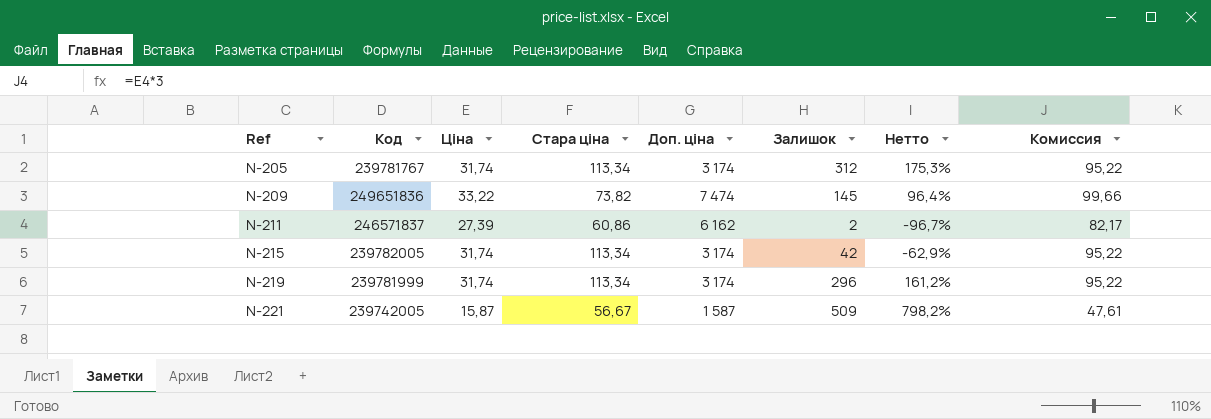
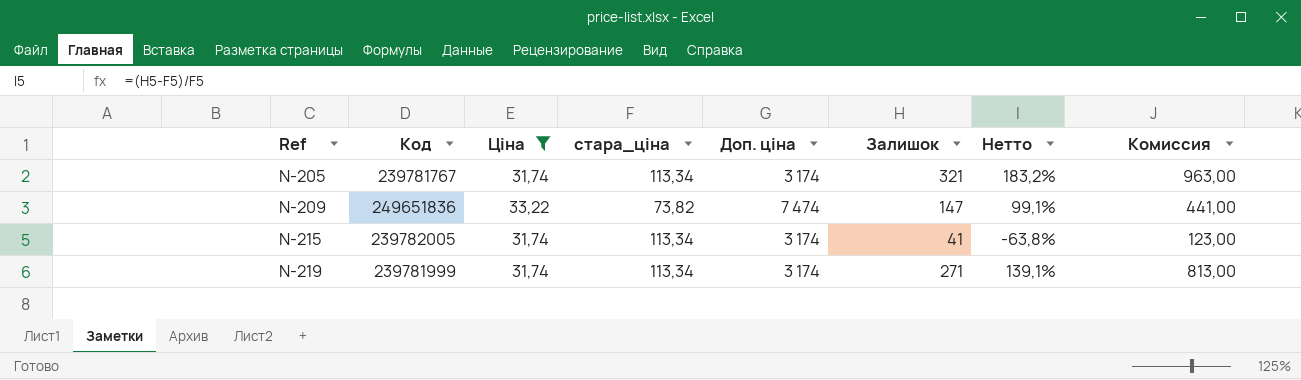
filter: none -> Ціна >= 31,74
column name: Стара ціна -> стара_ціна
column Комиссия | formula: [Ціна] * 3 -> [Залишок] * 3
N-205 | Залишок: 312 -> 321
N-205 | Нетто: 175,3% -> 183,2%
N-209 | Залишок: 145 -> 147
N-209 | Нетто: 96,4% -> 99,1%
N-215 | Залишок: 42 -> 41
N-215 | Нетто: -62,9% -> -63,8%
N-219 | Залишок: 296 -> 271
N-219 | Нетто: 161,2% -> 139,1%

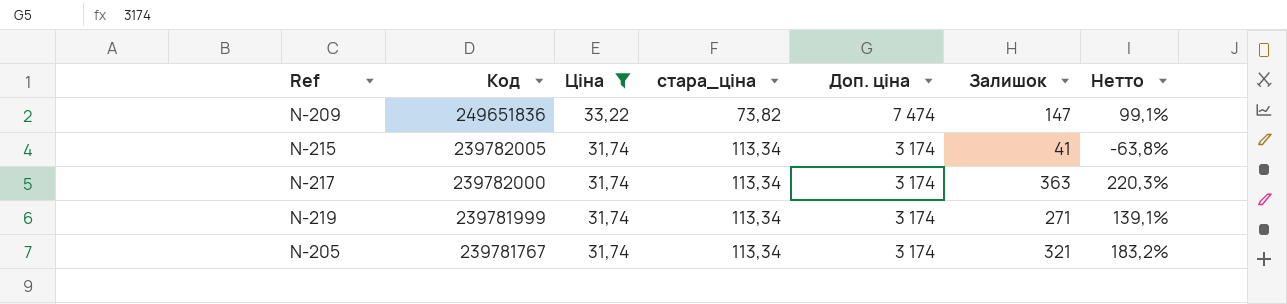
row order: Ref ascending -> Код descending
column Комиссия | formula: [Залишок] * 3 -> none
row N-217: none -> 239782000 | 31,74 | 113,34 | 3 174 | 363 | 220,3%

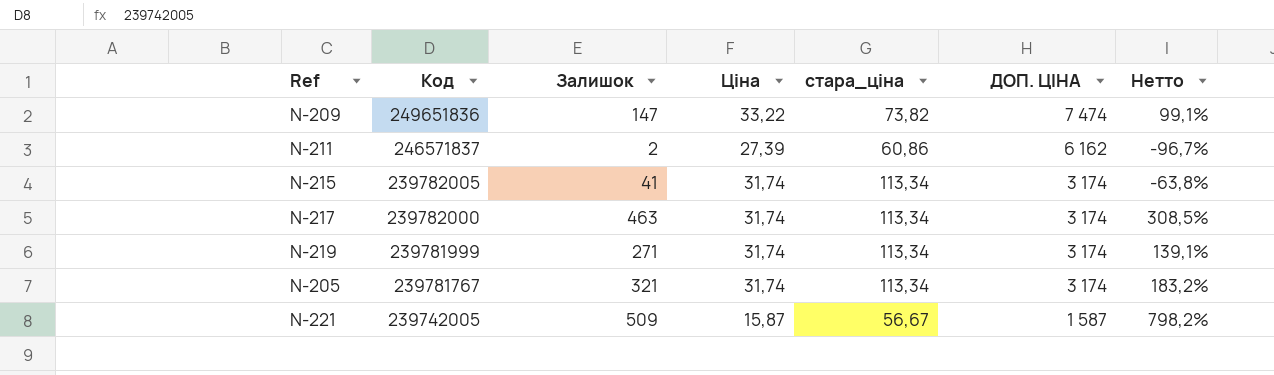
filter: Ціна >= 31,74 -> none
column Залишок | position: 6 -> 3
column name: Доп. ціна -> ДОП. ЦІНА
N-217 | Залишок: 363 -> 463
N-217 | Нетто: 220,3% -> 308,5%

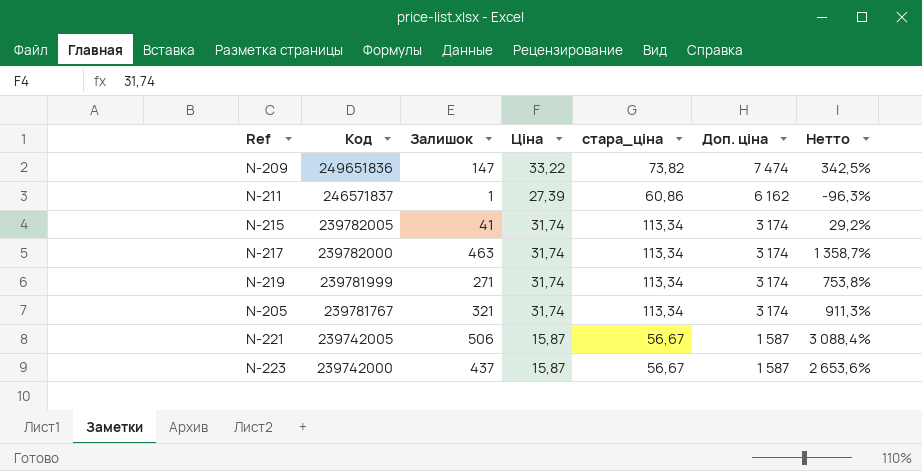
column name: ДОП. ЦІНА -> Доп. ціна
column Нетто | formula: ([Залишок] - [стара_ціна]) / [стара_ціна] -> ([Залишок] - [Ціна]) / [Ціна]
N-211 | Залишок: 2 -> 1
N-221 | Залишок: 509 -> 506
row N-223: none -> 239742000 | 437 | 15,87 | 56,67 | 1 587 | 2 653,6%

